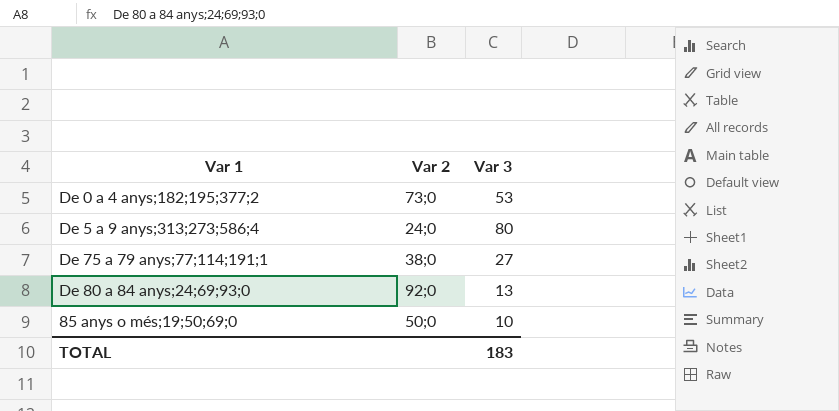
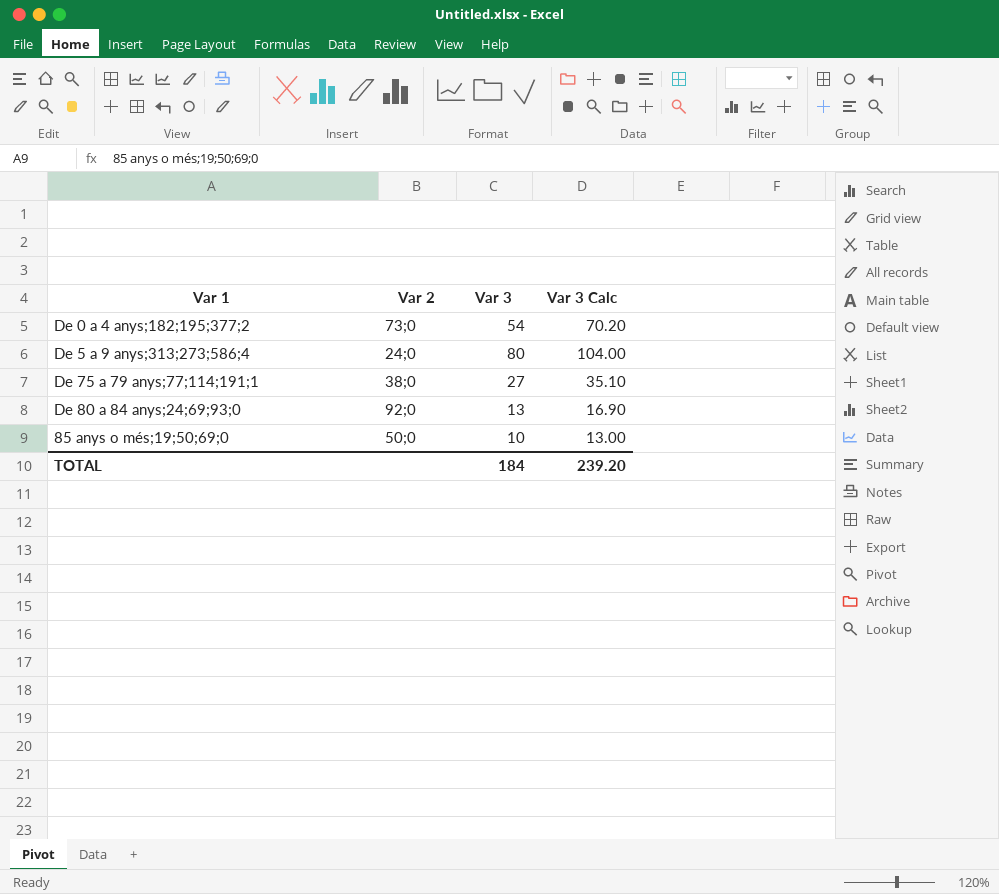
column Var 3 Calc | formula: none -> [Var 3] * 1.3
De 0 a 4 anys;182;195;377;2 | Var 3: 53 -> 54
TOTAL | Var 3: 183 -> 184

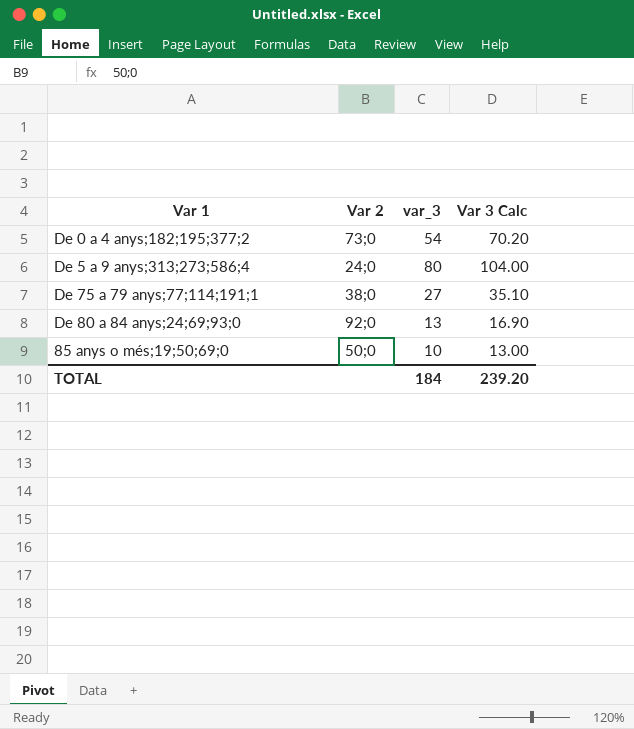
column name: Var 3 -> var_3

